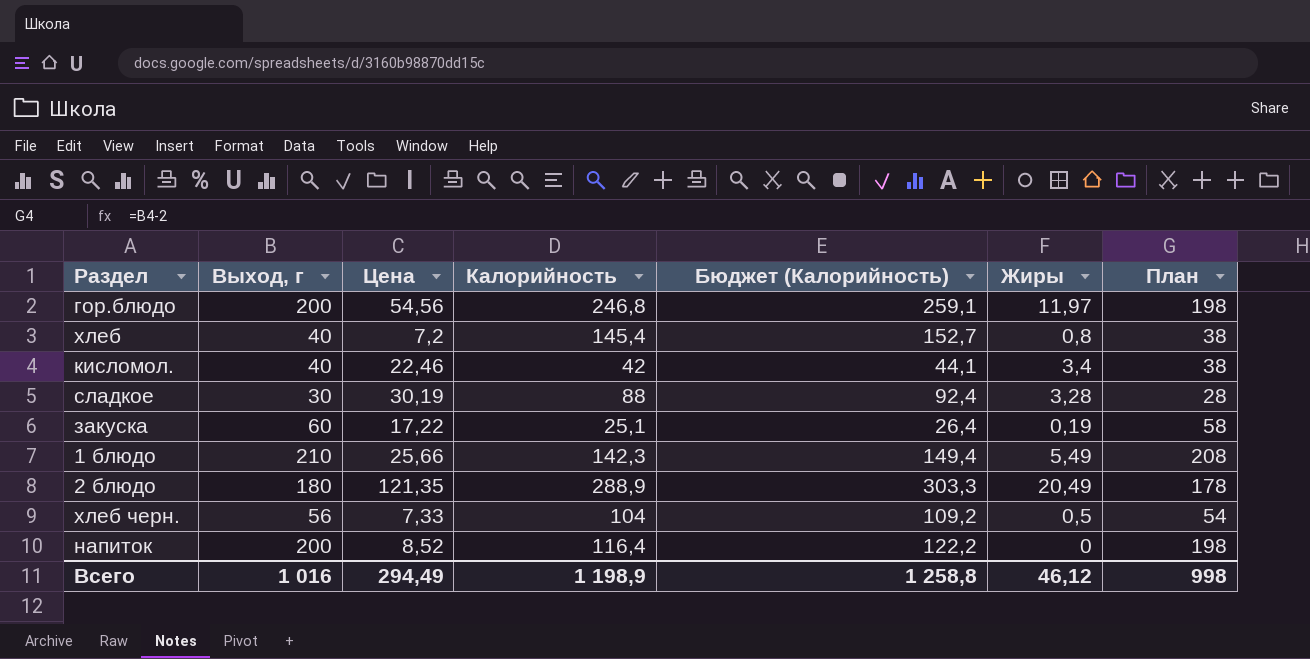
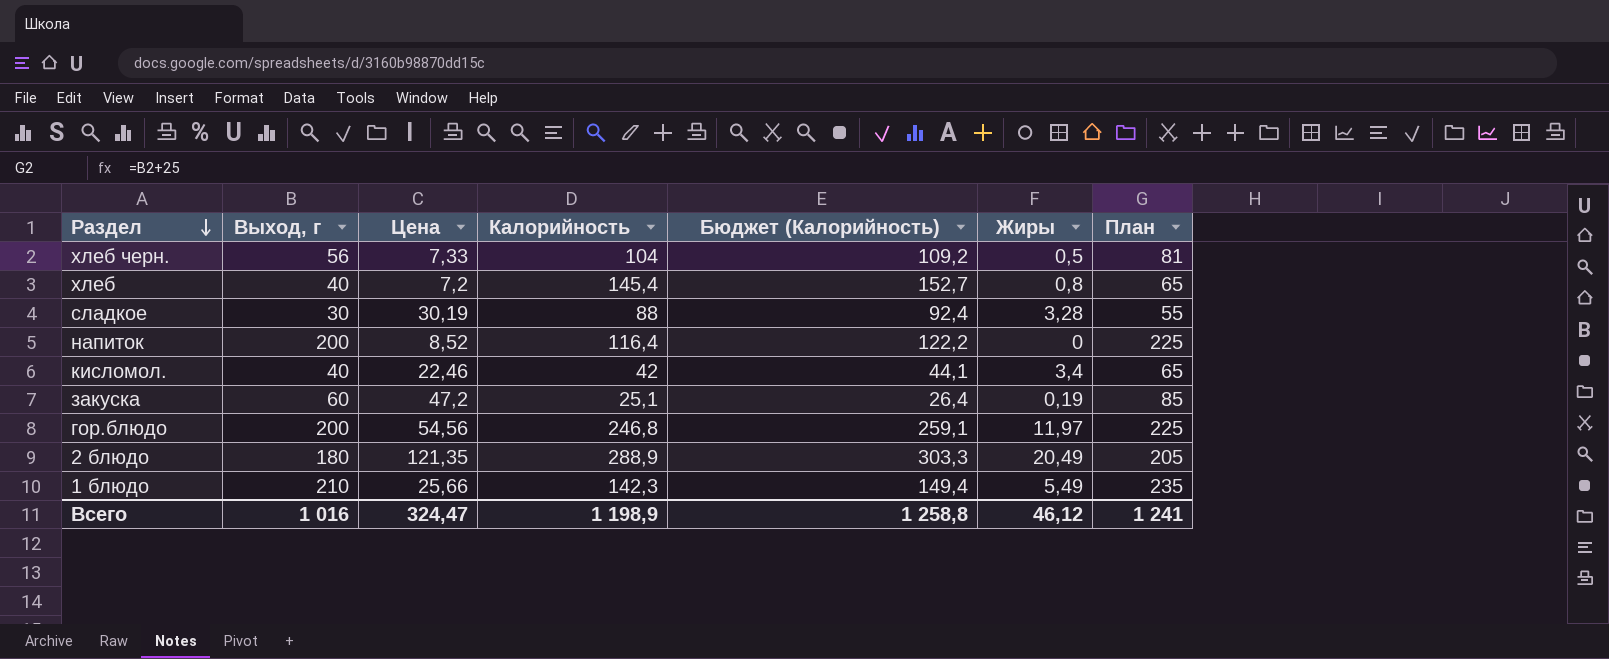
row order: none -> Раздел descending
column План | formula: [Выход, г] - 2 -> [Выход, г] + 25
закуска | Цена: 17,22 -> 47,2
Всего | Цена: 294,49 -> 324,47
Всего | План: 998 -> 1 241

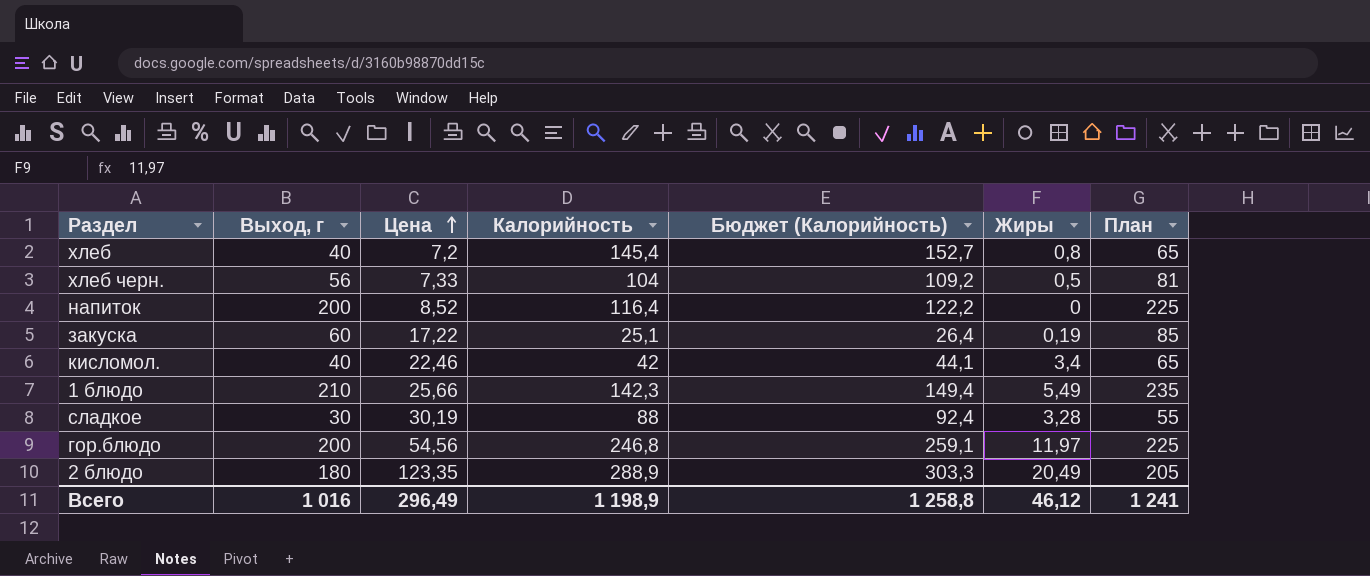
row order: Раздел descending -> Цена ascending
закуска | Цена: 47,2 -> 17,22
2 блюдо | Цена: 121,35 -> 123,35
Всего | Цена: 324,47 -> 296,49

